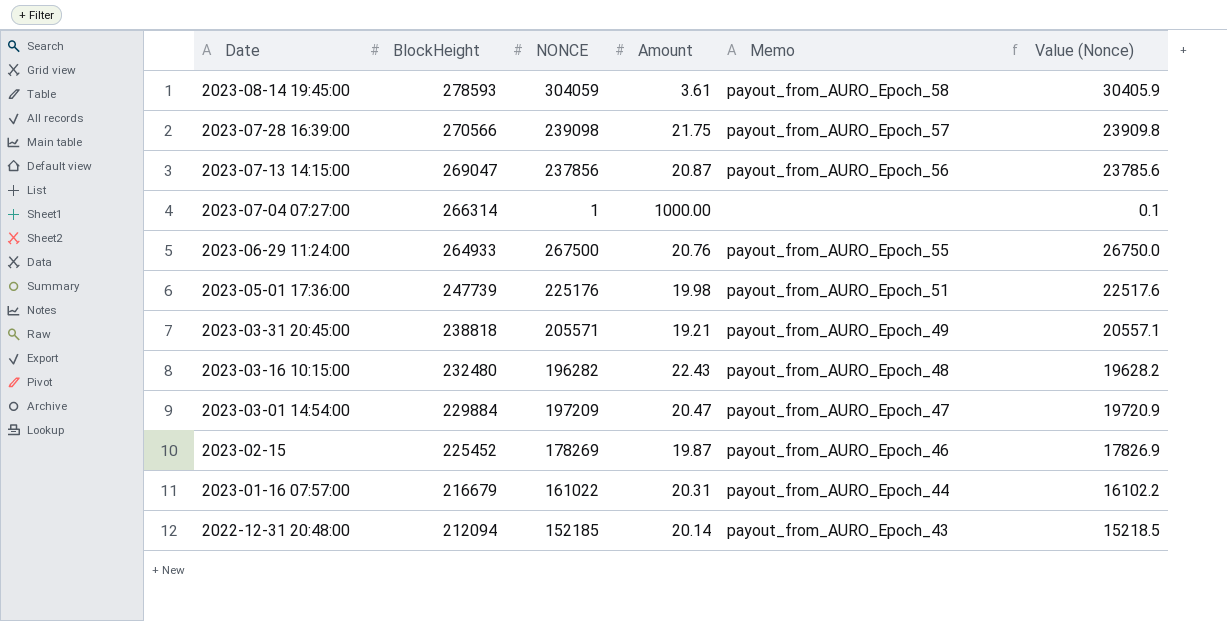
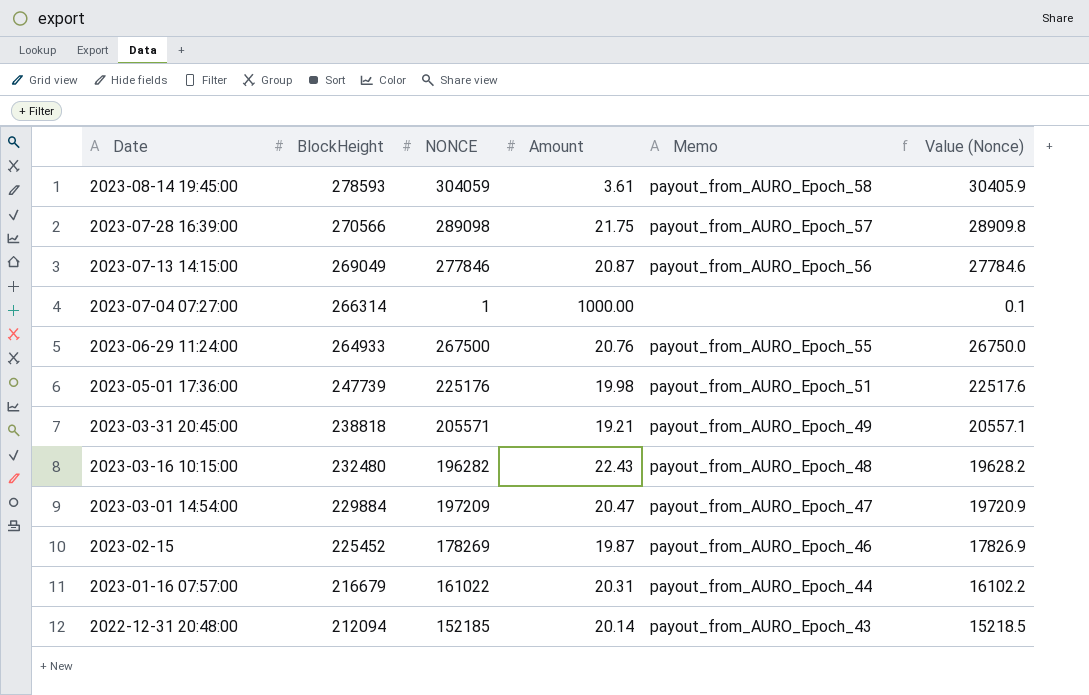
2023-07-28 16:39:00 | NONCE: 239098 -> 289098
2023-07-28 16:39:00 | Value (Nonce): 23909.8 -> 28909.8
2023-07-13 14:15:00 | BlockHeight: 269047 -> 269049
2023-07-13 14:15:00 | NONCE: 237856 -> 277846
2023-07-13 14:15:00 | Value (Nonce): 23785.6 -> 27784.6

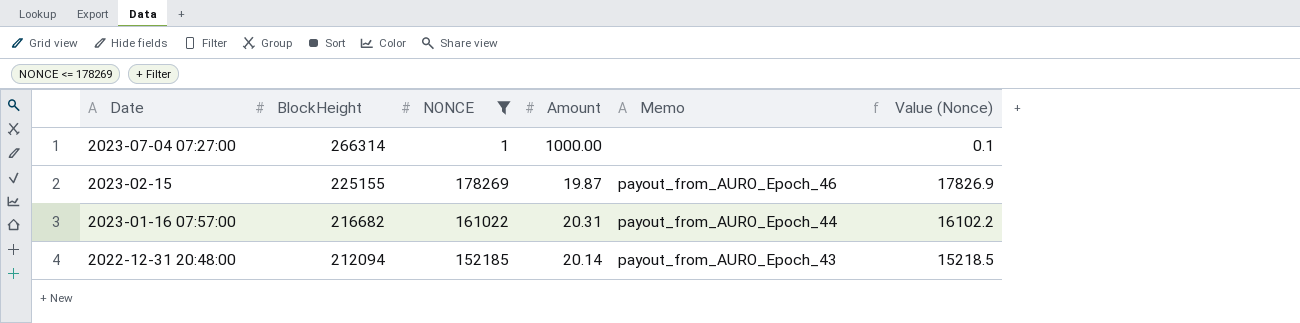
filter: none -> NONCE <= 178269
2023-02-15 | BlockHeight: 225452 -> 225155
2023-01-16 07:57:00 | BlockHeight: 216679 -> 216682

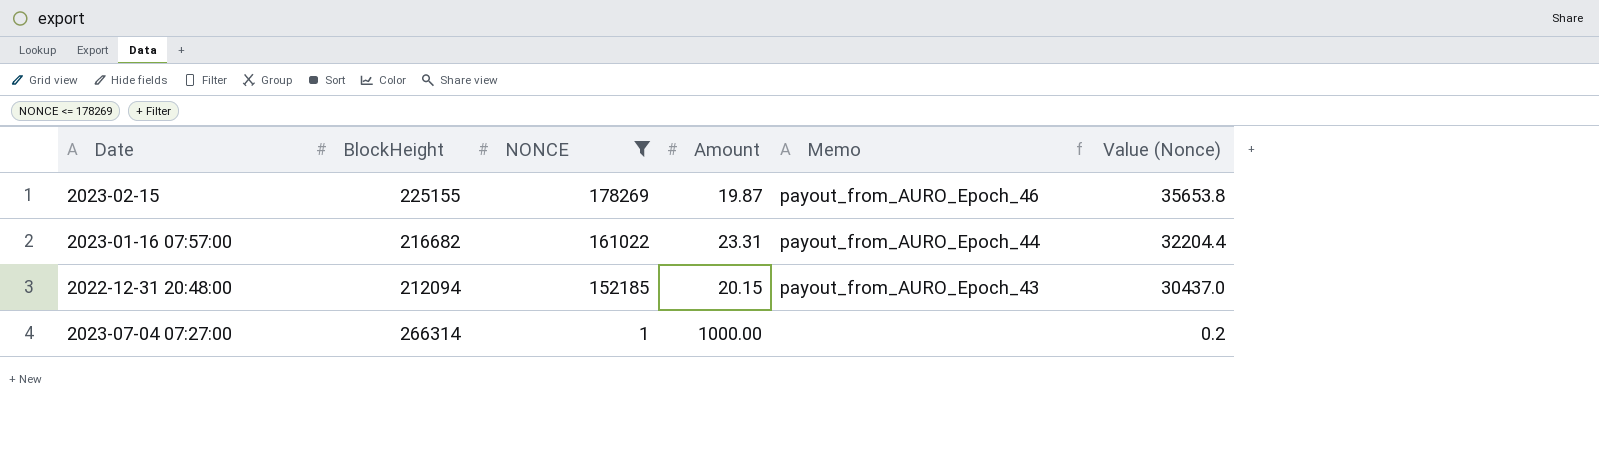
row order: Date descending -> NONCE descending
column Value (Nonce) | formula: [NONCE] * 0.1 -> [NONCE] * 0.2
2023-01-16 07:57:00 | Amount: 20.31 -> 23.31
2022-12-31 20:48:00 | Amount: 20.14 -> 20.15

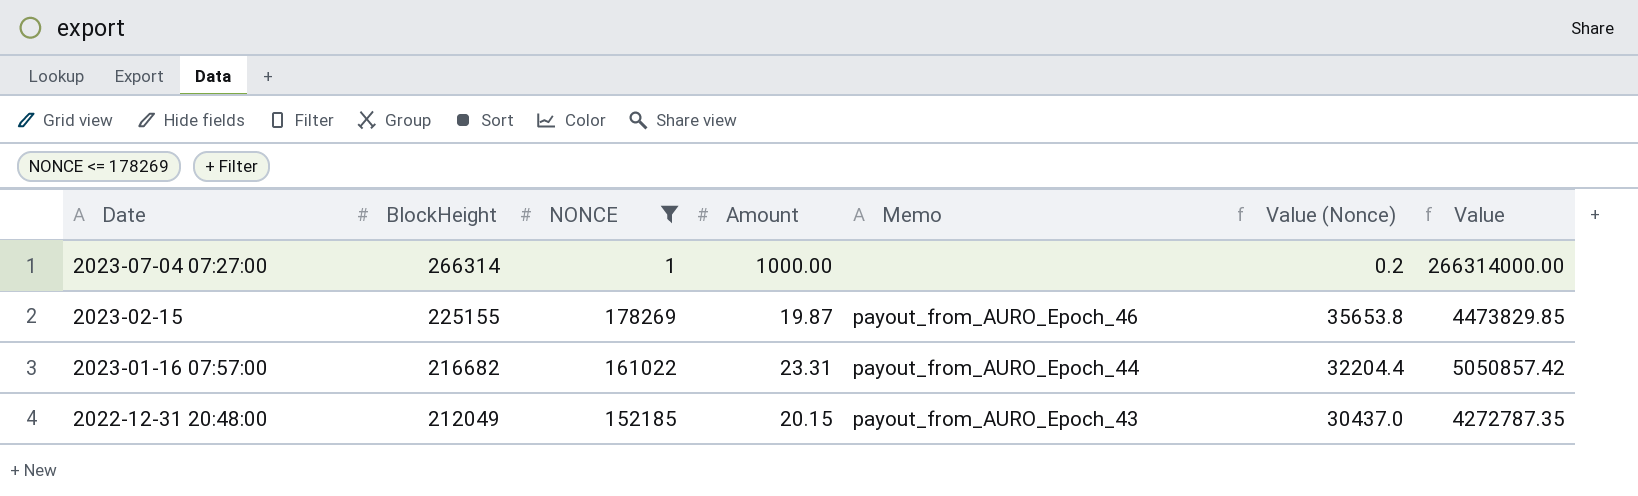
row order: NONCE descending -> Date descending
column Value | formula: none -> [BlockHeight] * [Amount]
2022-12-31 20:48:00 | BlockHeight: 212094 -> 212049

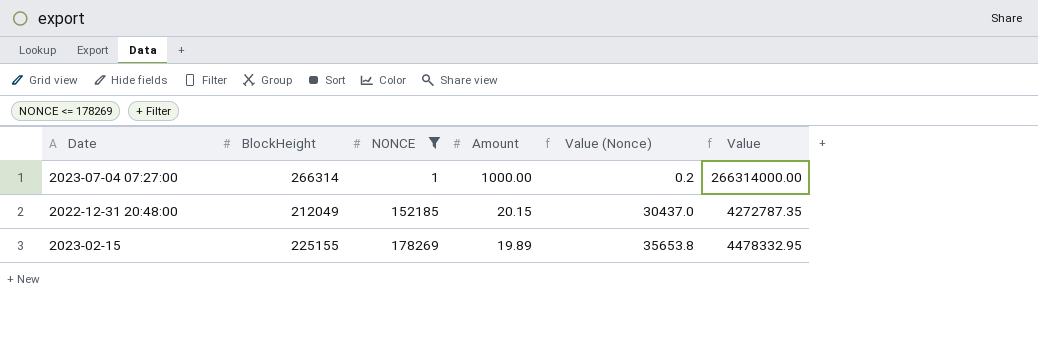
row order: Date descending -> NONCE ascending
column Memo | position: 5 -> none
row 2023-01-16 07:57:00: 216682 | 161022 | 23.31 | payout_from_AURO_Epoch_44 | 32204.4 | 5050857.42 -> none
2023-02-15 | Amount: 19.87 -> 19.89
2023-02-15 | Value: 4473829.85 -> 4478332.95

